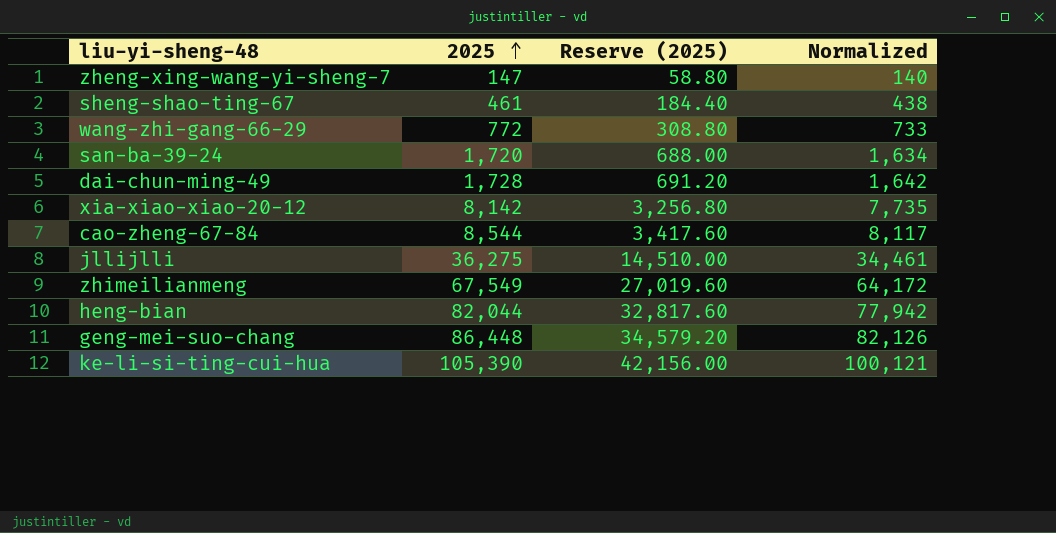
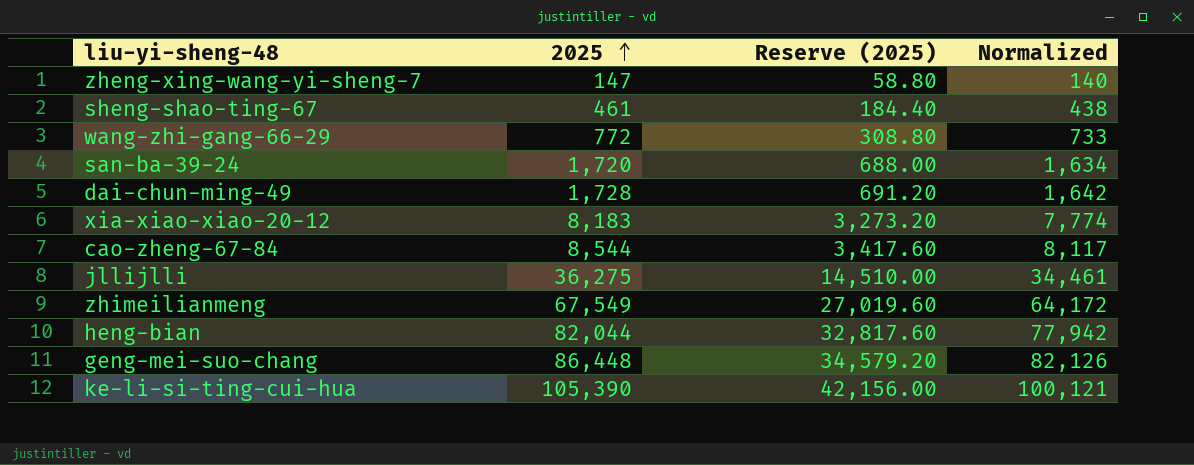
xia-xiao-xiao-20-12 | 2025: 8,142 -> 8,183
xia-xiao-xiao-20-12 | Reserve (2025): 3,256.80 -> 3,273.20
xia-xiao-xiao-20-12 | Normalized: 7,735 -> 7,774

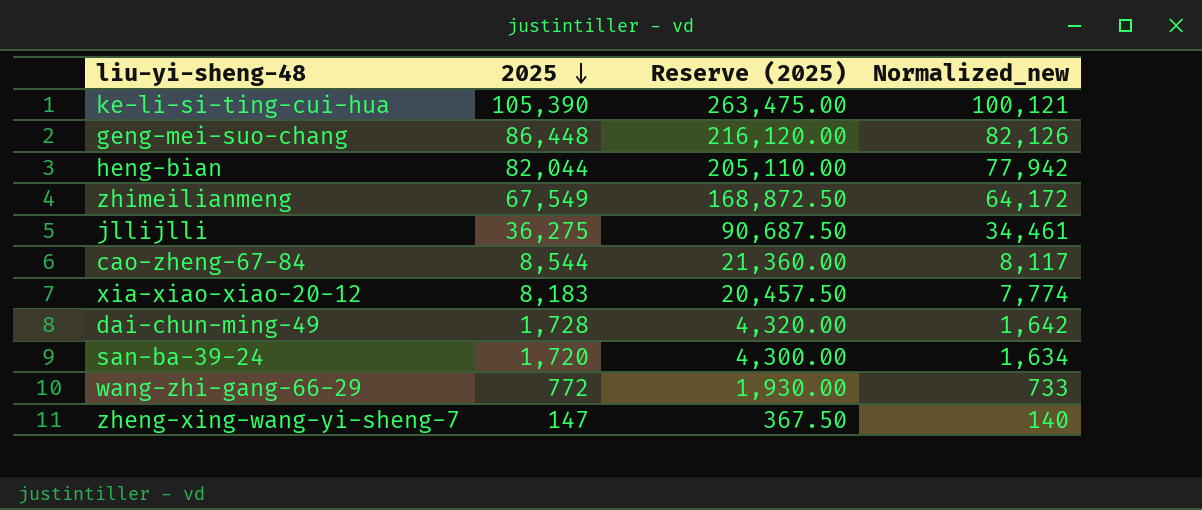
row order: 2025 ascending -> 2025 descending
column Reserve (2025) | formula: [2025] * 0.4 -> [2025] * 2.5
column name: Normalized -> Normalized_new
row sheng-shao-ting-67: 461 | 184.40 | 438 -> none

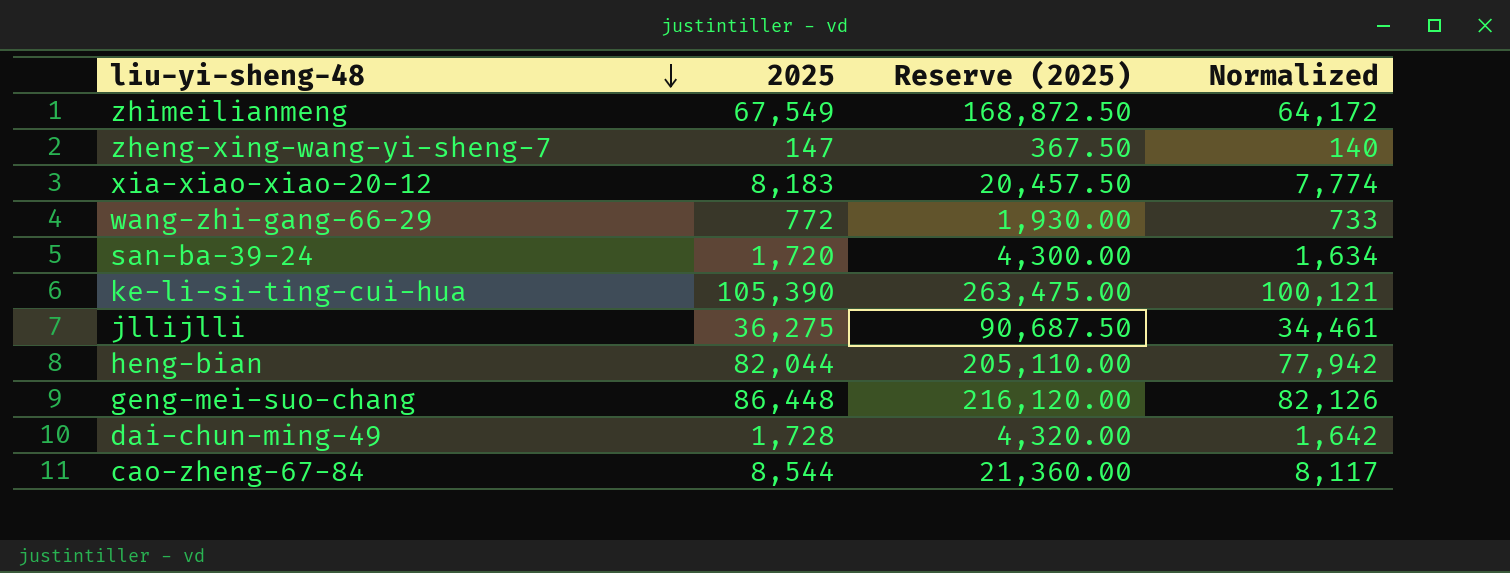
row order: 2025 descending -> liu-yi-sheng-48 descending
column name: Normalized_new -> Normalized

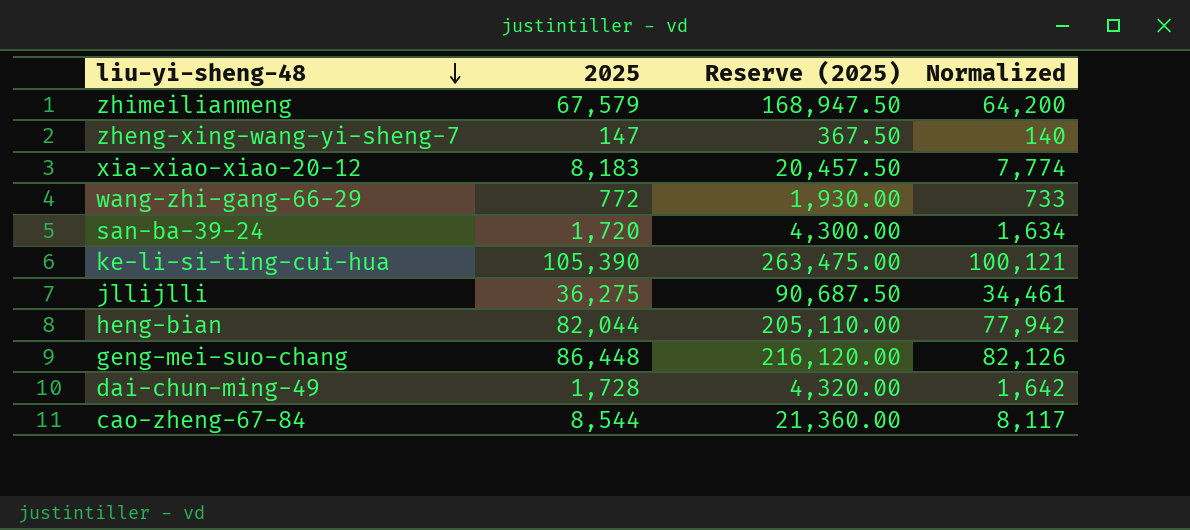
zhimeilianmeng | 2025: 67,549 -> 67,579
zhimeilianmeng | Reserve (2025): 168,872.50 -> 168,947.50
zhimeilianmeng | Normalized: 64,172 -> 64,200

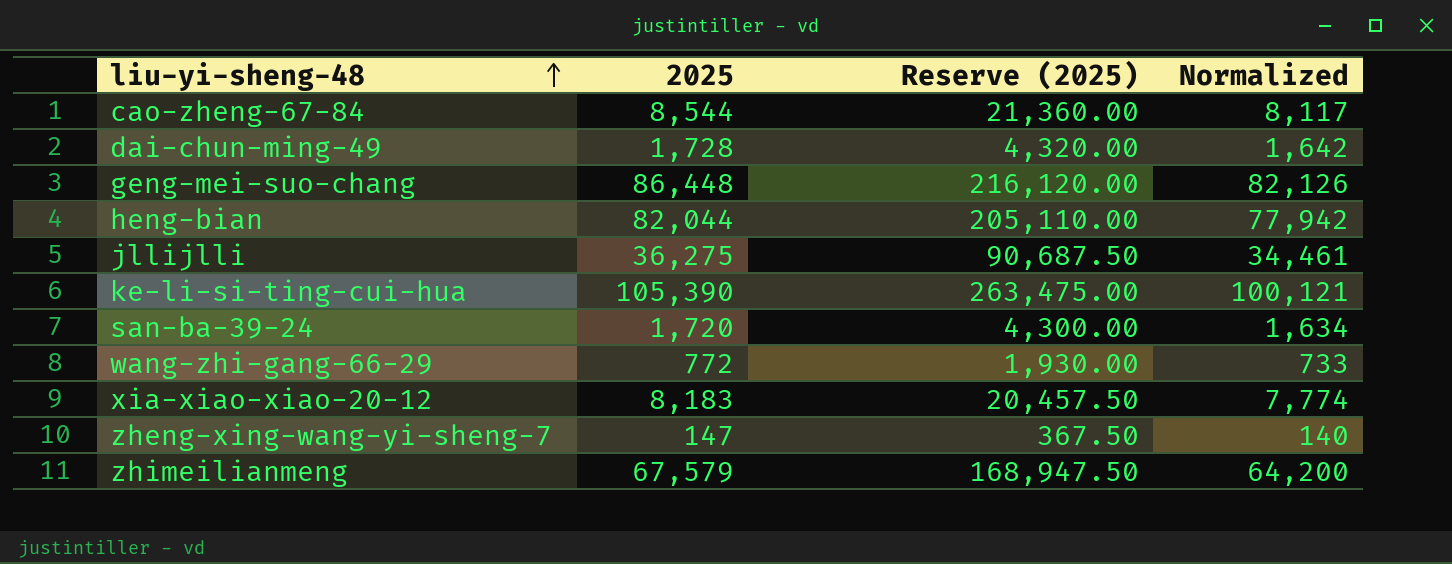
row order: liu-yi-sheng-48 descending -> liu-yi-sheng-48 ascending

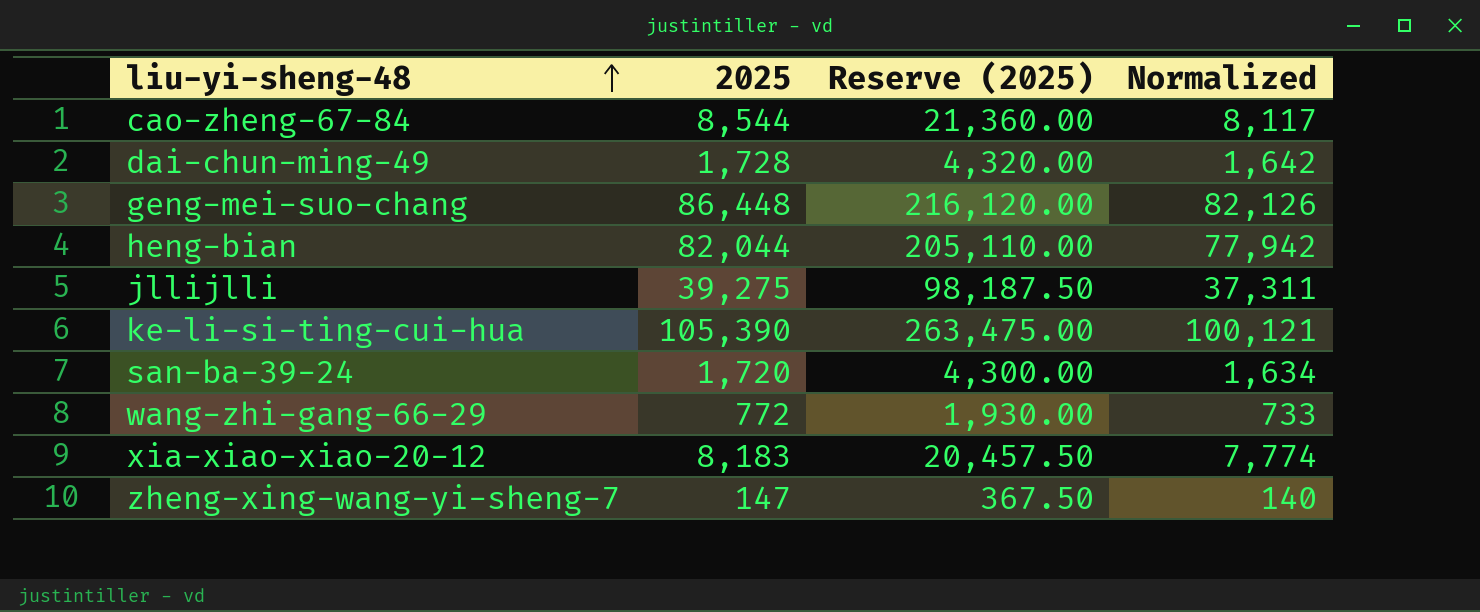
row zhimeilianmeng: 67,579 | 168,947.50 | 64,200 -> none
jllijlli | 2025: 36,275 -> 39,275
jllijlli | Reserve (2025): 90,687.50 -> 98,187.50
jllijlli | Normalized: 34,461 -> 37,311

